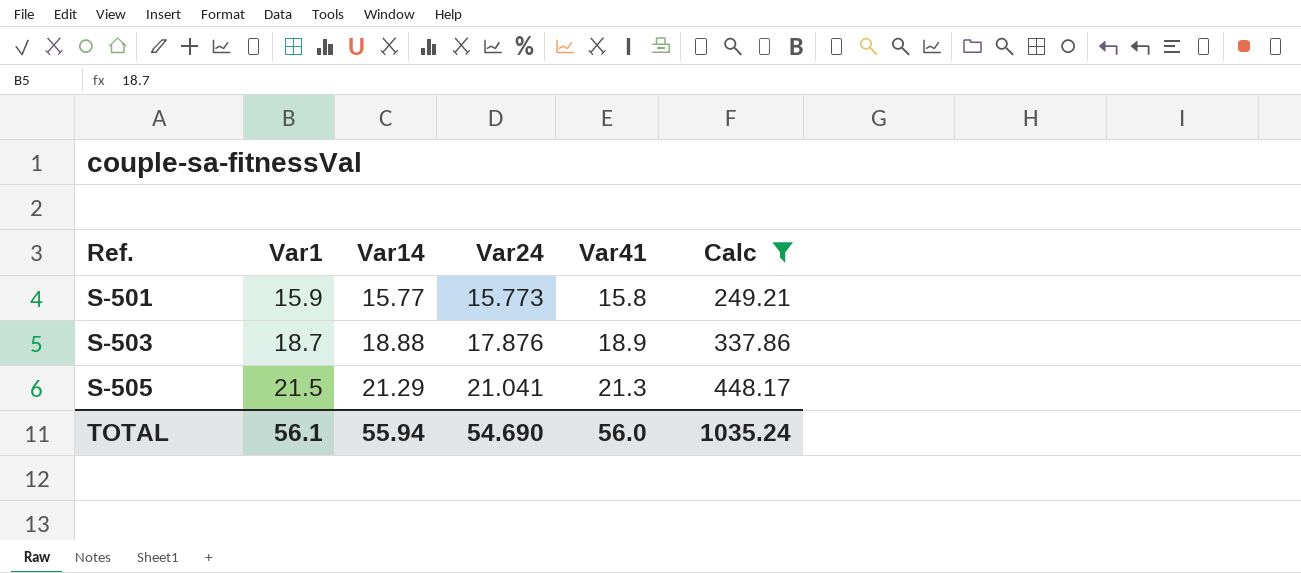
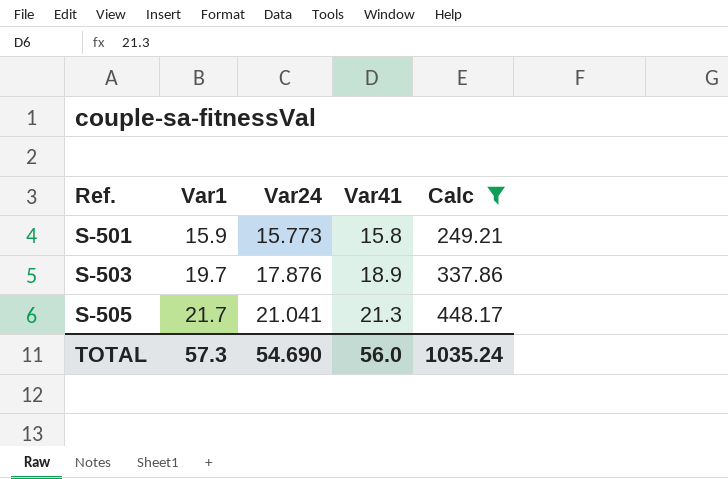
column Var14 | position: 3 -> none
S-503 | Var1: 18.7 -> 19.7
S-505 | Var1: 21.5 -> 21.7
TOTAL | Var1: 56.1 -> 57.3

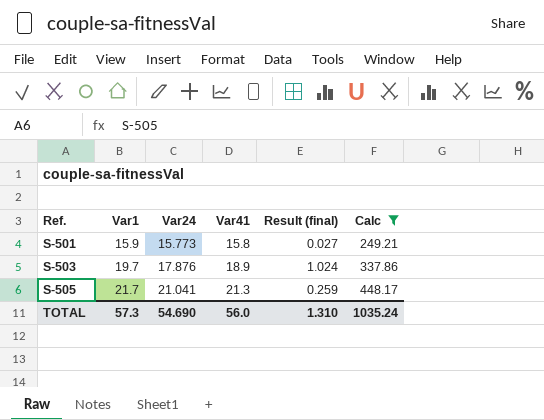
column Result (final) | formula: none -> [Var41] - [Var24]

